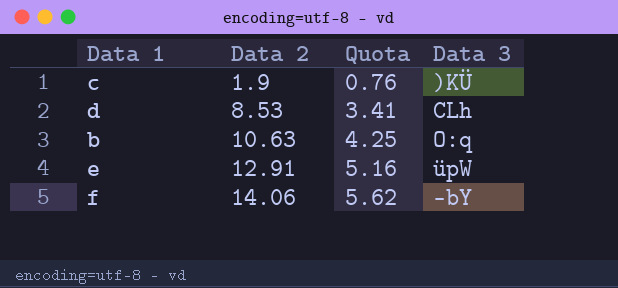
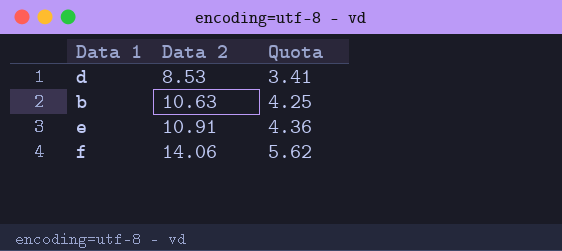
column Data 3 | position: 4 -> none
row c: 1.9 | 0.76 | )KÜ -> none
e | Data 2: 12.91 -> 10.91
e | Quota: 5.16 -> 4.36

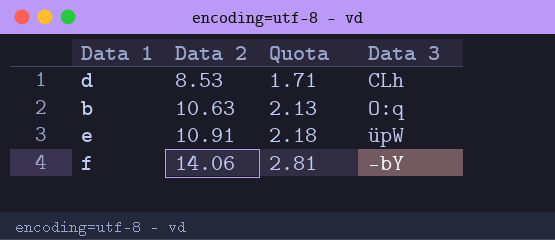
column Quota | formula: [Data 2] * 0.4 -> [Data 2] * 0.2
column Data 3 | position: none -> 4

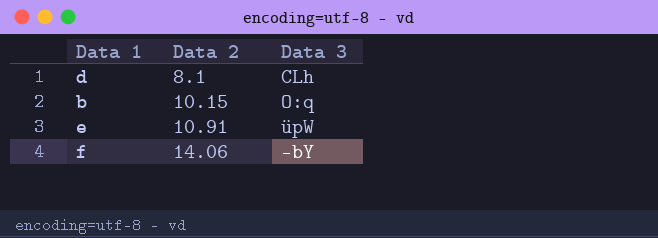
column Quota | formula: [Data 2] * 0.2 -> none
d | Data 2: 8.53 -> 8.1
b | Data 2: 10.63 -> 10.15

